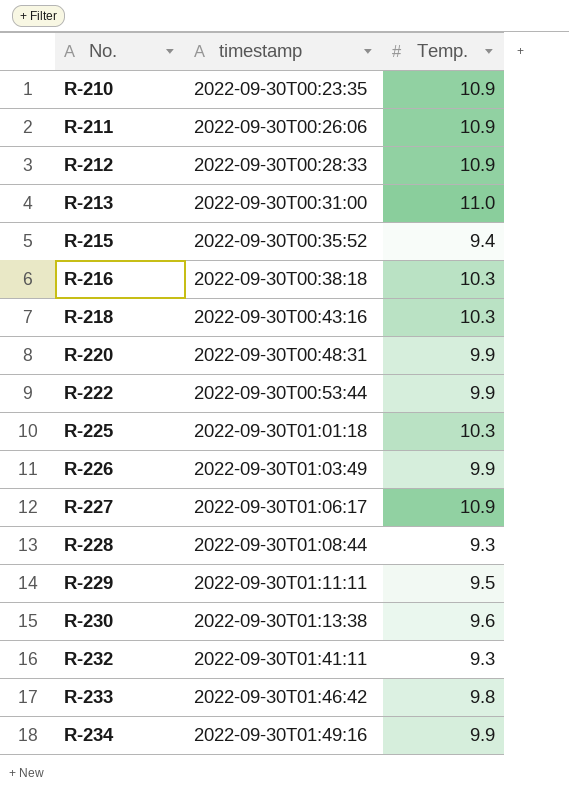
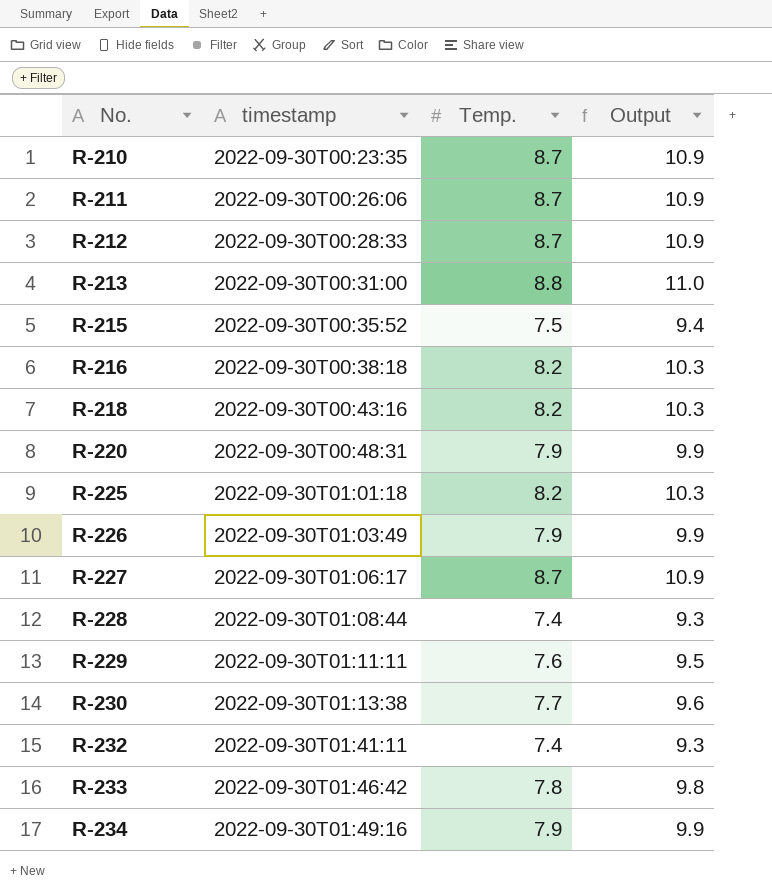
column Output | formula: none -> [Temp.] * 1.25
row R-222: 2022-09-30T00:53:44 | 9.9 -> none
R-210 | Temp.: 10.9 -> 8.7
R-211 | Temp.: 10.9 -> 8.7
R-212 | Temp.: 10.9 -> 8.7
R-213 | Temp.: 11.0 -> 8.8
R-215 | Temp.: 9.4 -> 7.5
R-216 | Temp.: 10.3 -> 8.2
R-218 | Temp.: 10.3 -> 8.2
R-220 | Temp.: 9.9 -> 7.9
R-225 | Temp.: 10.3 -> 8.2
R-226 | Temp.: 9.9 -> 7.9
R-227 | Temp.: 10.9 -> 8.7
R-228 | Temp.: 9.3 -> 7.4
R-229 | Temp.: 9.5 -> 7.6
R-230 | Temp.: 9.6 -> 7.7
R-232 | Temp.: 9.3 -> 7.4
R-233 | Temp.: 9.8 -> 7.8
R-234 | Temp.: 9.9 -> 7.9

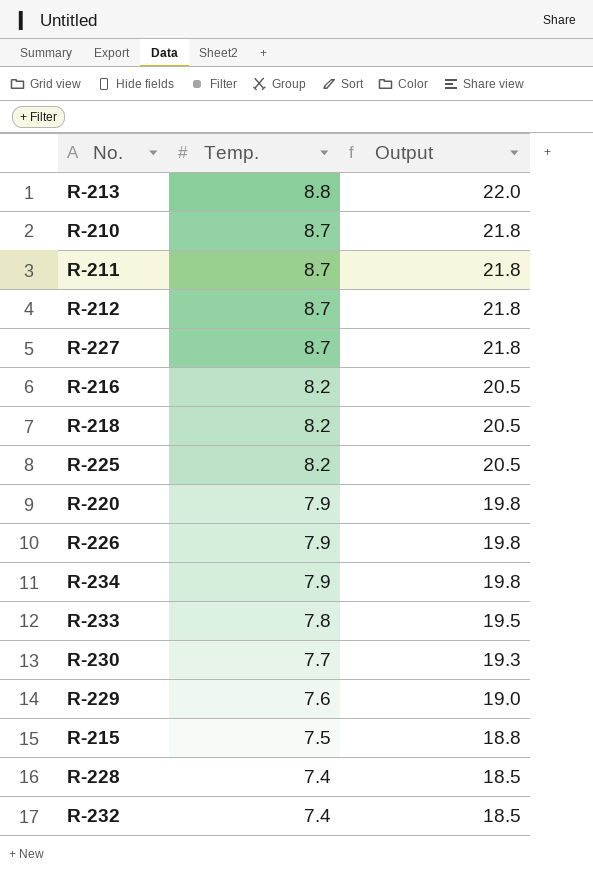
row order: No. ascending -> Temp. descending
column timestamp | position: 2 -> none
column Output | formula: [Temp.] * 1.25 -> [Temp.] * 2.5

